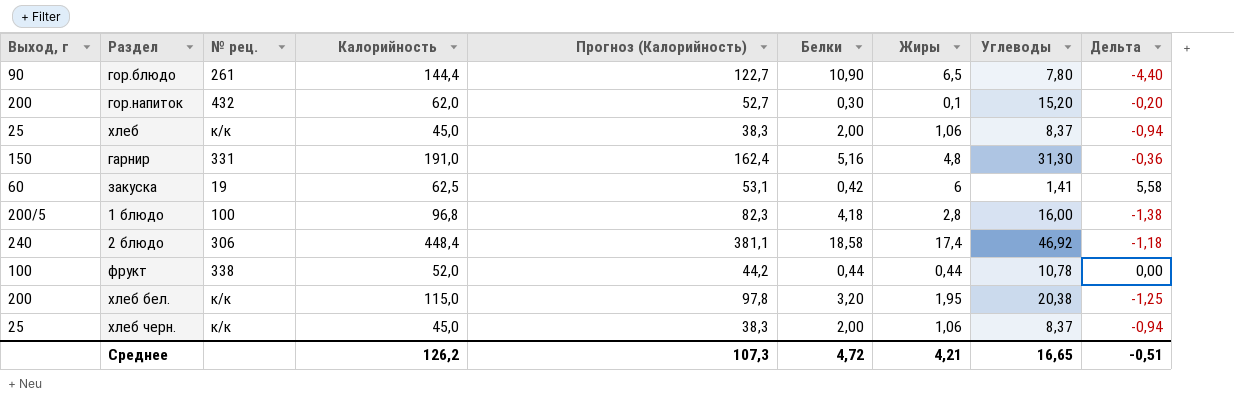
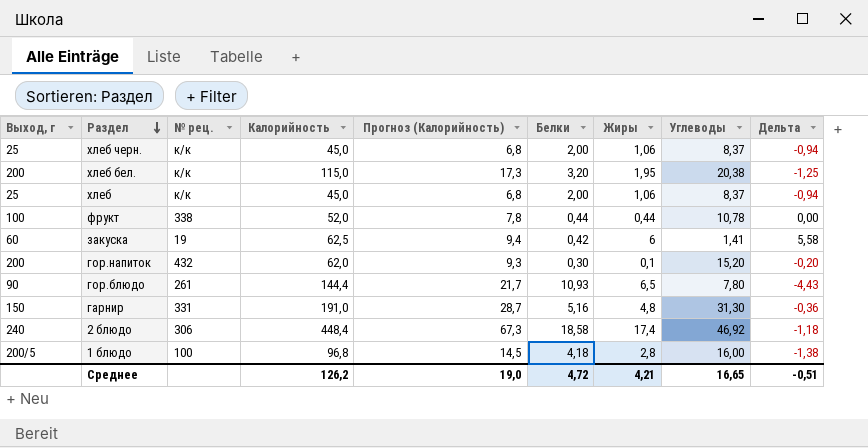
row order: none -> Раздел descending
column Прогноз (Калорийность) | formula: [Калорийность] * 0,85 -> [Калорийность] * 0,15
гор.блюдо | Белки: 10,90 -> 10,93
гор.блюдо | Дельта: -4,40 -> -4,43
Среднее | Прогноз (Калорийность): 107,3 -> 19,0

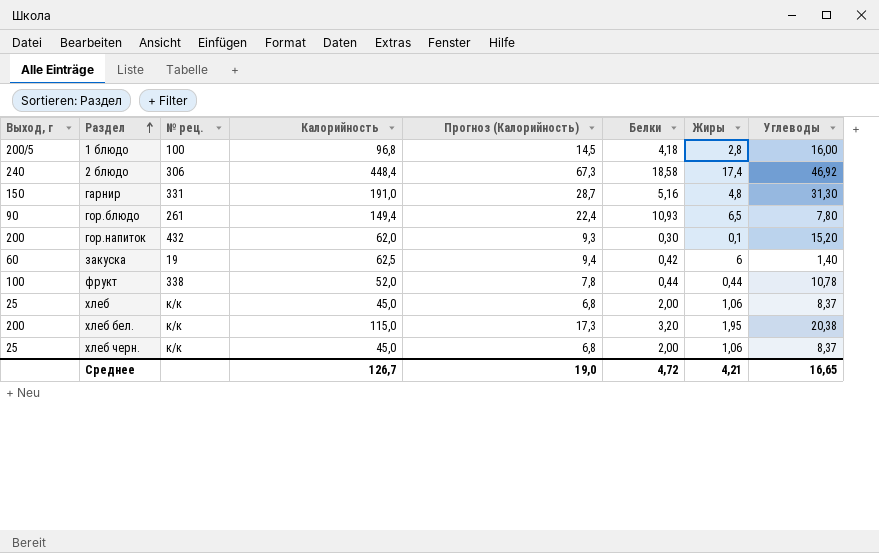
row order: Раздел descending -> Раздел ascending
column Дельта | formula: [Жиры] - [Белки] -> none
гор.блюдо | Калорийность: 144,4 -> 149,4
гор.блюдо | Прогноз (Калорийность): 21,7 -> 22,4
закуска | Углеводы: 1,41 -> 1,40
Среднее | Калорийность: 126,2 -> 126,7

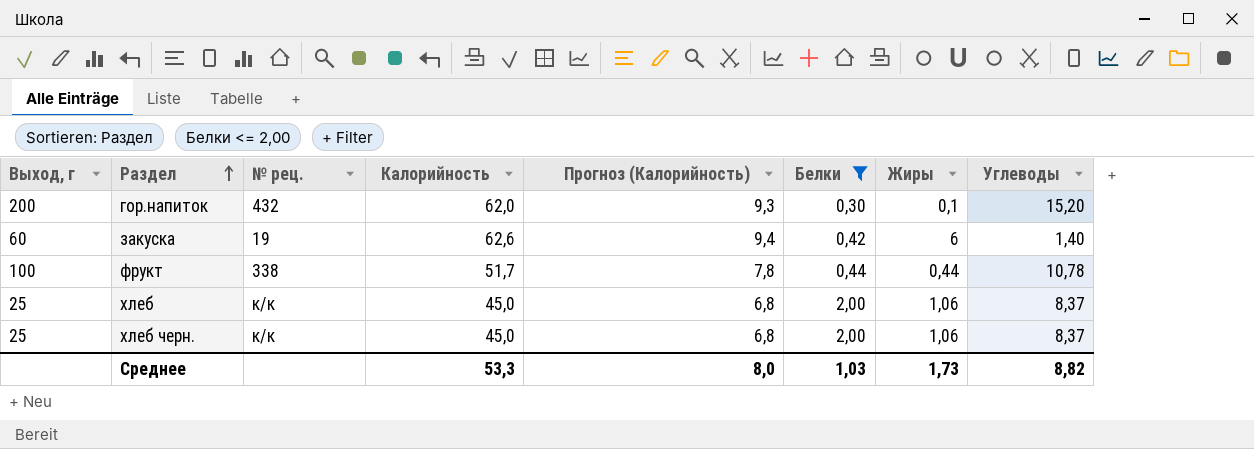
filter: none -> Белки <= 2,00
закуска | Калорийность: 62,5 -> 62,6
фрукт | Калорийность: 52,0 -> 51,7
Среднее | Калорийность: 126,7 -> 53,3
Среднее | Прогноз (Калорийность): 19,0 -> 8,0
Среднее | Белки: 4,72 -> 1,03
Среднее | Жиры: 4,21 -> 1,73
Среднее | Углеводы: 16,65 -> 8,82

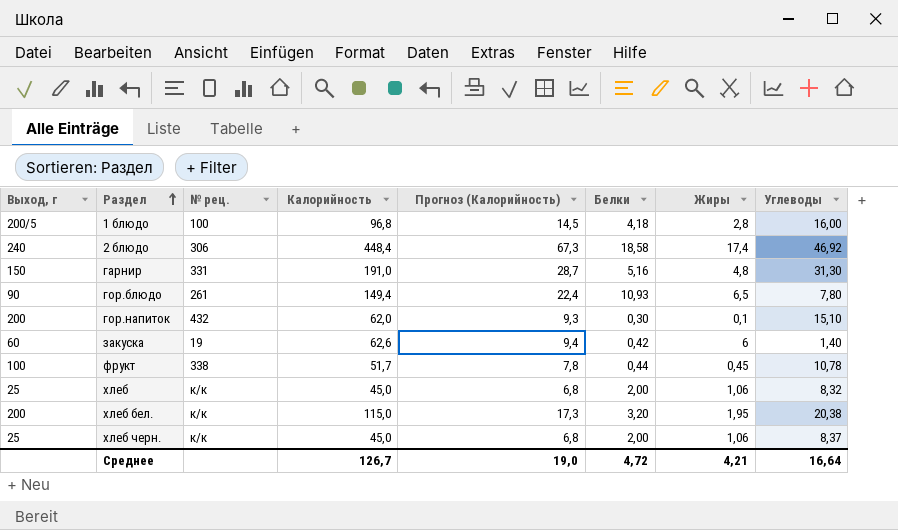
filter: Белки <= 2,00 -> none
гор.напиток | Углеводы: 15,20 -> 15,10
фрукт | Жиры: 0,44 -> 0,45
хлеб | Углеводы: 8,37 -> 8,32
Среднее | Калорийность: 53,3 -> 126,7
Среднее | Прогноз (Калорийность): 8,0 -> 19,0
Среднее | Белки: 1,03 -> 4,72
Среднее | Жиры: 1,73 -> 4,21
Среднее | Углеводы: 8,82 -> 16,64

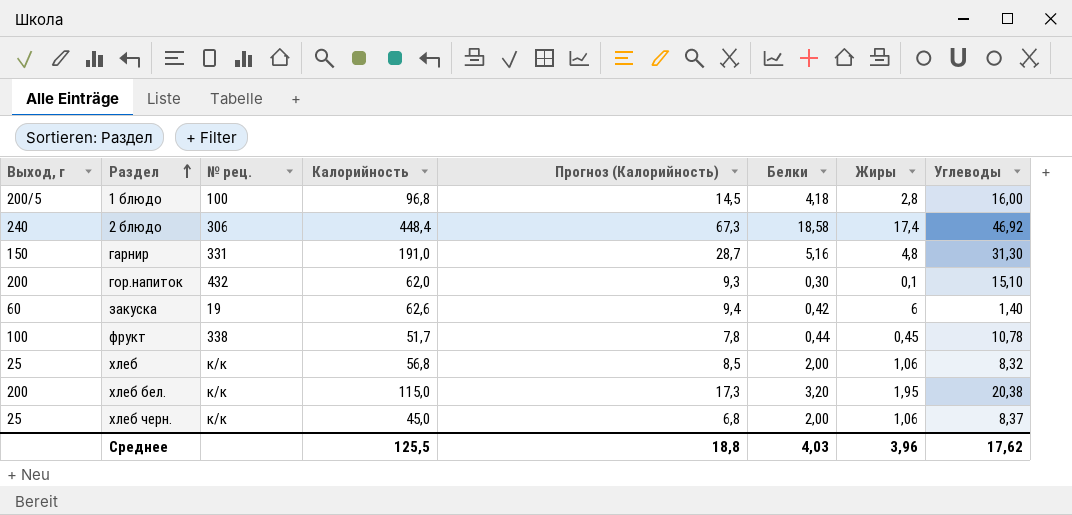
row гор.блюдо: 90 | 261 | 149,4 | 22,4 | 10,93 | 6,5 | 7,80 -> none
хлеб | Калорийность: 45,0 -> 56,8
хлеб | Прогноз (Калорийность): 6,8 -> 8,5
Среднее | Калорийность: 126,7 -> 125,5
Среднее | Прогноз (Калорийность): 19,0 -> 18,8
Среднее | Белки: 4,72 -> 4,03
Среднее | Жиры: 4,21 -> 3,96
Среднее | Углеводы: 16,64 -> 17,62

